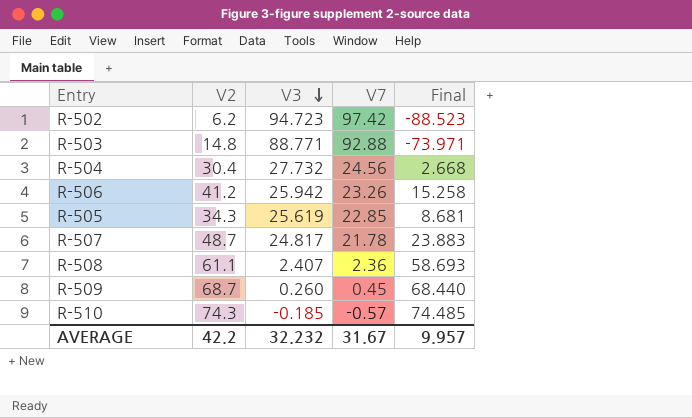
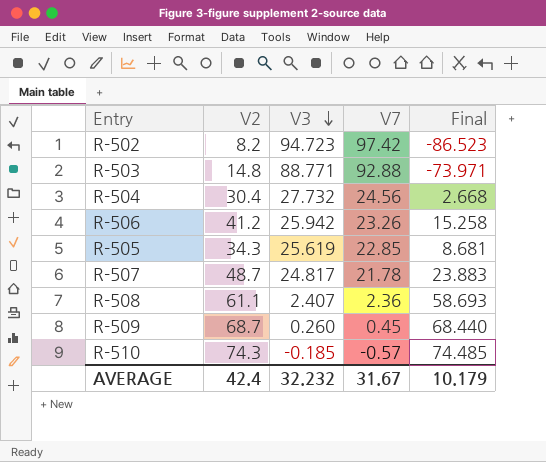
R-502 | V2: 6.2 -> 8.2
R-502 | Final: -88.523 -> -86.523
AVERAGE | V2: 42.2 -> 42.4
AVERAGE | Final: 9.957 -> 10.179

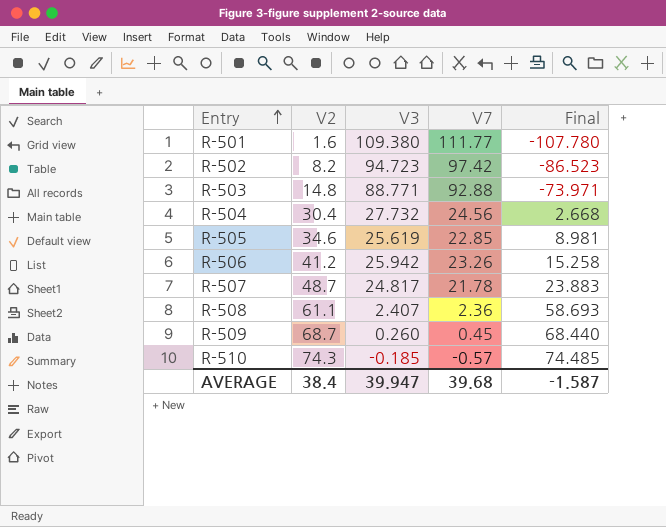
row order: V3 descending -> Entry ascending
row R-501: none -> 1.6 | 109.380 | 111.77 | -107.780
R-505 | V2: 34.3 -> 34.6
R-505 | Final: 8.681 -> 8.981
AVERAGE | V2: 42.4 -> 38.4
AVERAGE | V3: 32.232 -> 39.947
AVERAGE | V7: 31.67 -> 39.68
AVERAGE | Final: 10.179 -> -1.587

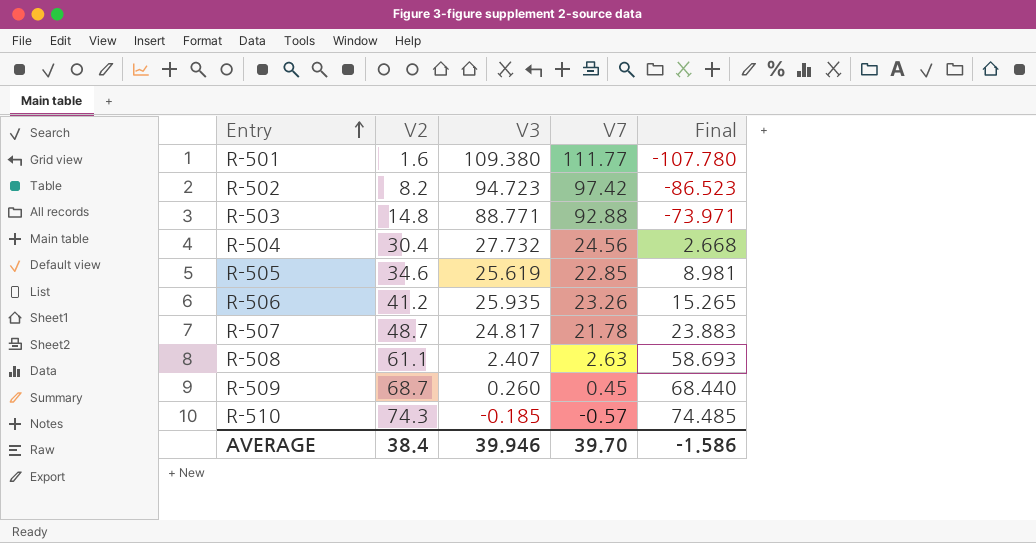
R-506 | V3: 25.942 -> 25.935
R-506 | Final: 15.258 -> 15.265
R-508 | V7: 2.36 -> 2.63
AVERAGE | V3: 39.947 -> 39.946
AVERAGE | V7: 39.68 -> 39.70
AVERAGE | Final: -1.587 -> -1.586

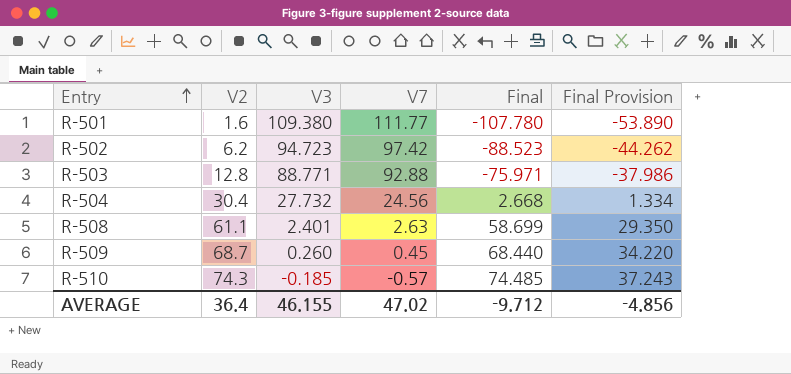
column Final Provision | formula: none -> [Final] * 0.5
row R-505: 34.6 | 25.619 | 22.85 | 8.981 -> none
row R-506: 41.2 | 25.935 | 23.26 | 15.265 -> none
row R-507: 48.7 | 24.817 | 21.78 | 23.883 -> none
R-502 | V2: 8.2 -> 6.2
R-502 | Final: -86.523 -> -88.523
R-503 | V2: 14.8 -> 12.8
R-503 | Final: -73.971 -> -75.971
R-508 | V3: 2.407 -> 2.401
R-508 | Final: 58.693 -> 58.699
AVERAGE | V2: 38.4 -> 36.4
AVERAGE | V3: 39.946 -> 46.155
AVERAGE | V7: 39.70 -> 47.02
AVERAGE | Final: -1.586 -> -9.712

